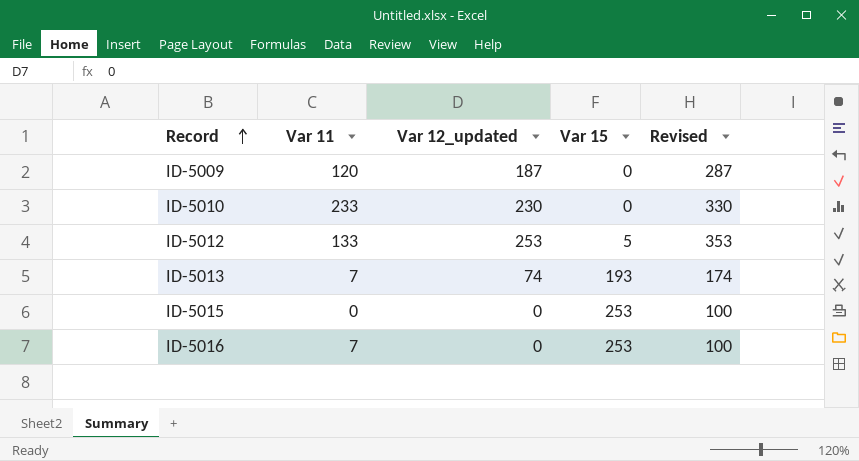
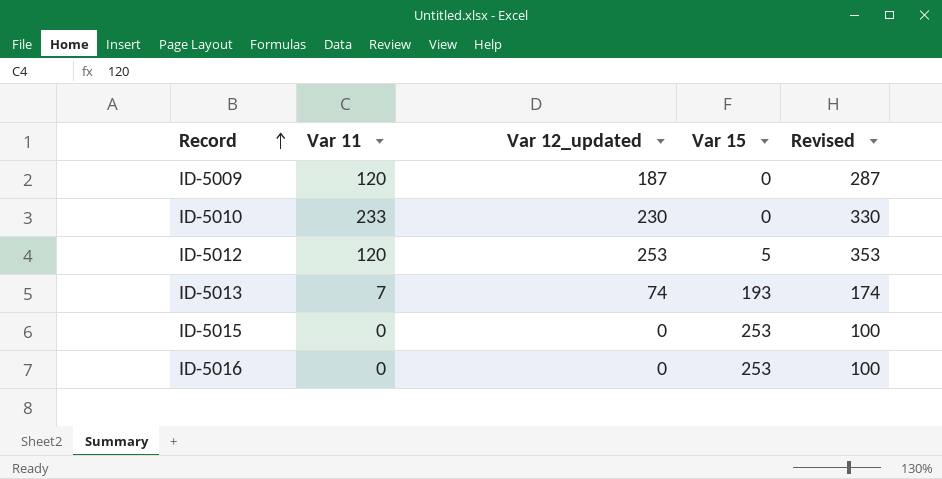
ID-5012 | Var 11: 133 -> 120
ID-5016 | Var 11: 7 -> 0

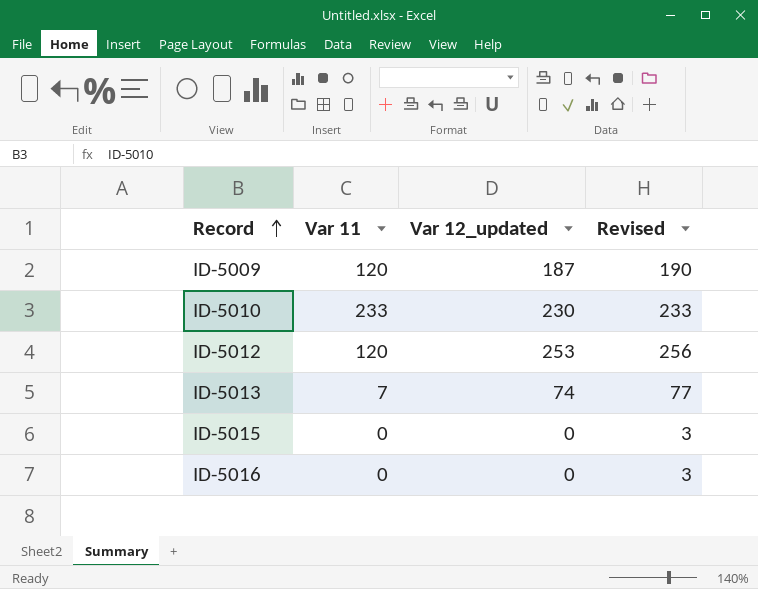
column Var 15 | position: 4 -> none
column Revised | formula: [Var 12_updated] + 100 -> [Var 12_updated] + 3

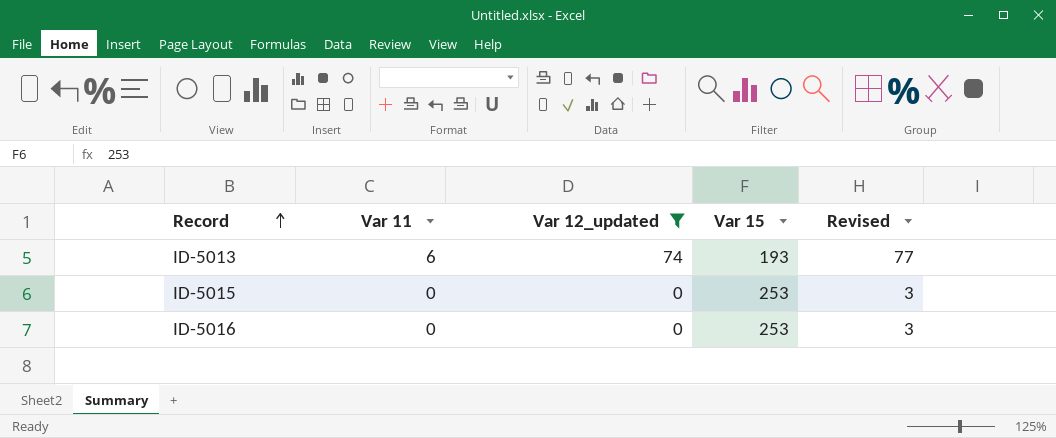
filter: none -> Var 12_updated <= 74
column Var 15 | position: none -> 4
ID-5013 | Var 11: 7 -> 6

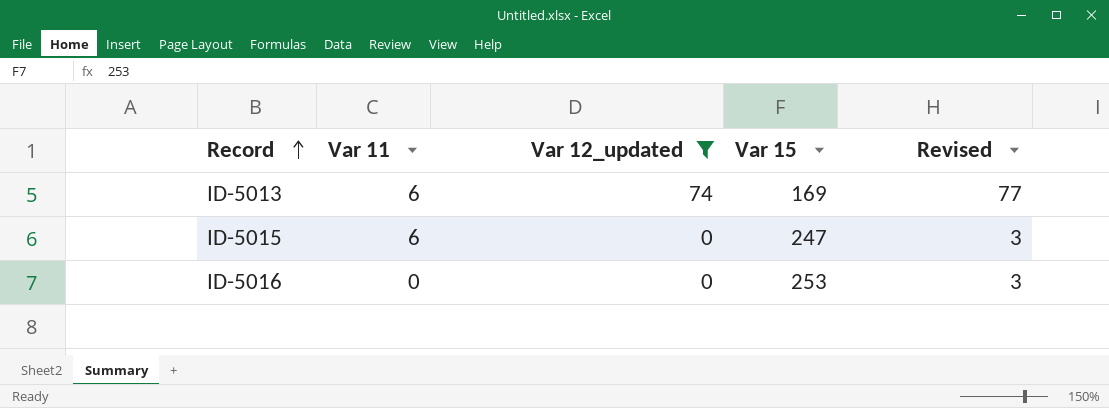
ID-5013 | Var 15: 193 -> 169
ID-5015 | Var 11: 0 -> 6
ID-5015 | Var 15: 253 -> 247

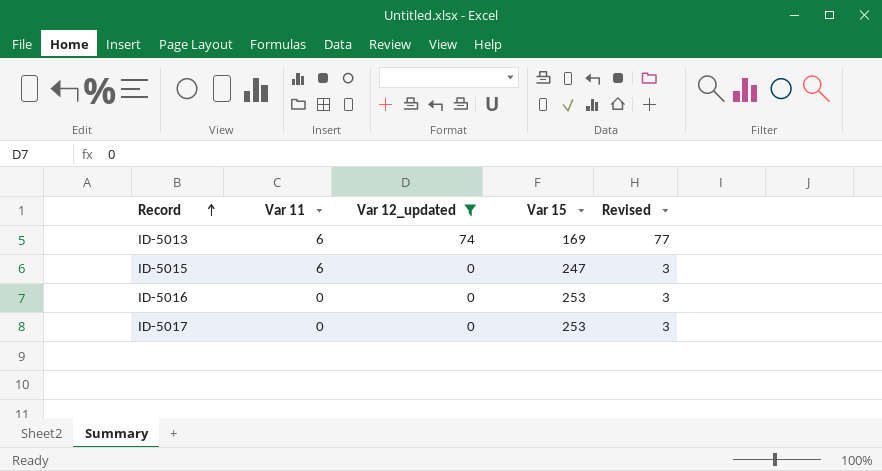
row ID-5017: none -> 0 | 0 | 253 | 3

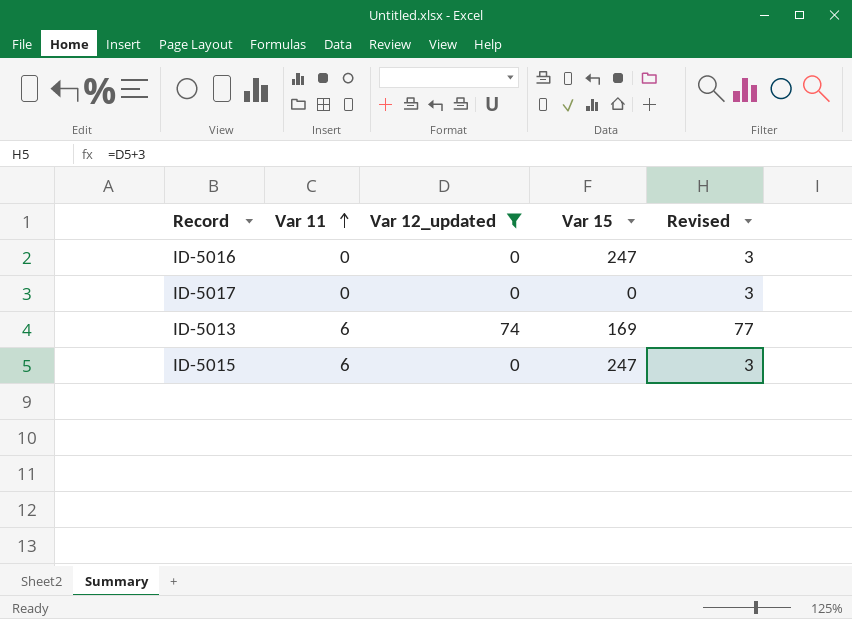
row order: Record ascending -> Var 11 ascending
ID-5016 | Var 15: 253 -> 247
ID-5017 | Var 15: 253 -> 0

